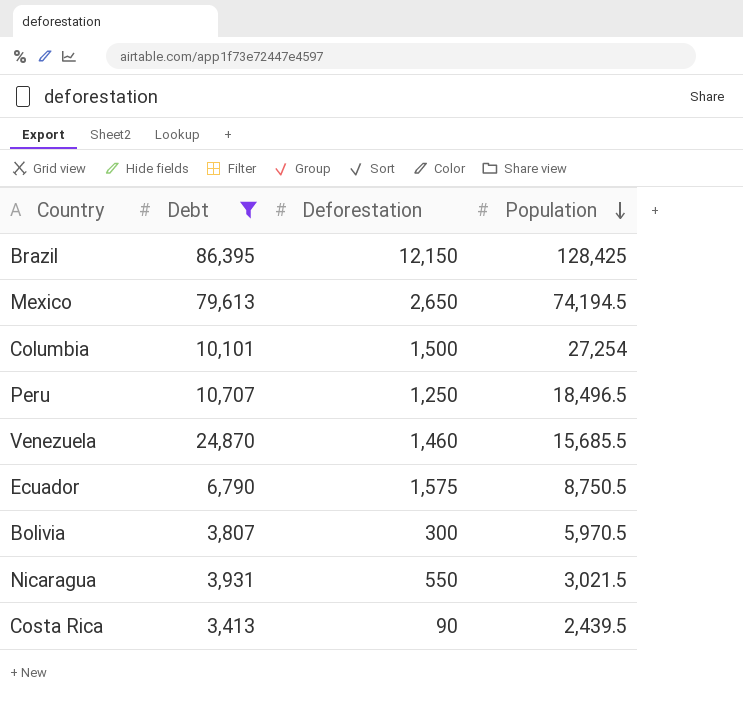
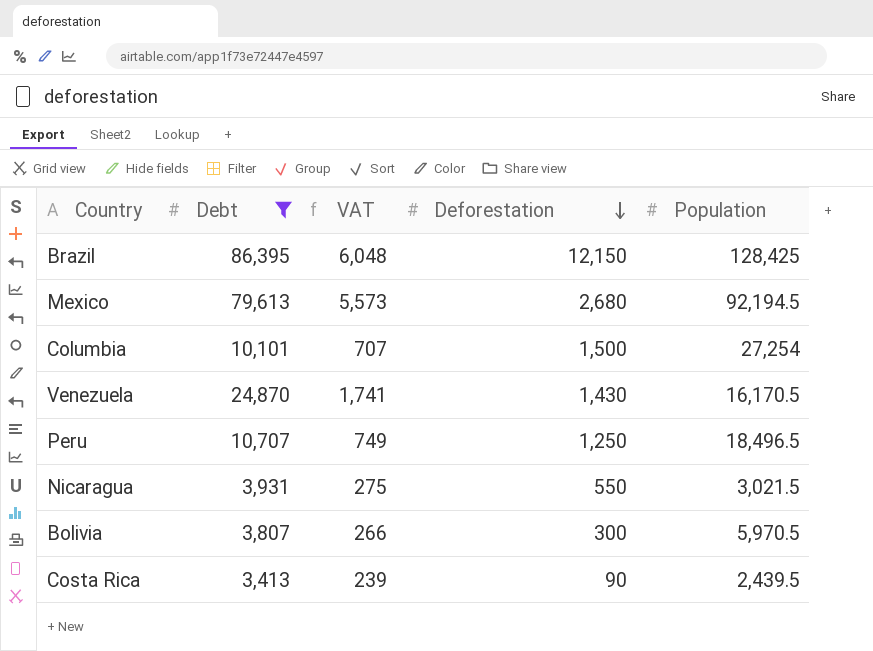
row order: Population descending -> Deforestation descending
column VAT | formula: none -> [Debt] * 0.07
row Ecuador: 6,790 | 1,575 | 8,750.5 -> none
Mexico | Deforestation: 2,650 -> 2,680
Mexico | Population: 74,194.5 -> 92,194.5
Venezuela | Deforestation: 1,460 -> 1,430
Venezuela | Population: 15,685.5 -> 16,170.5

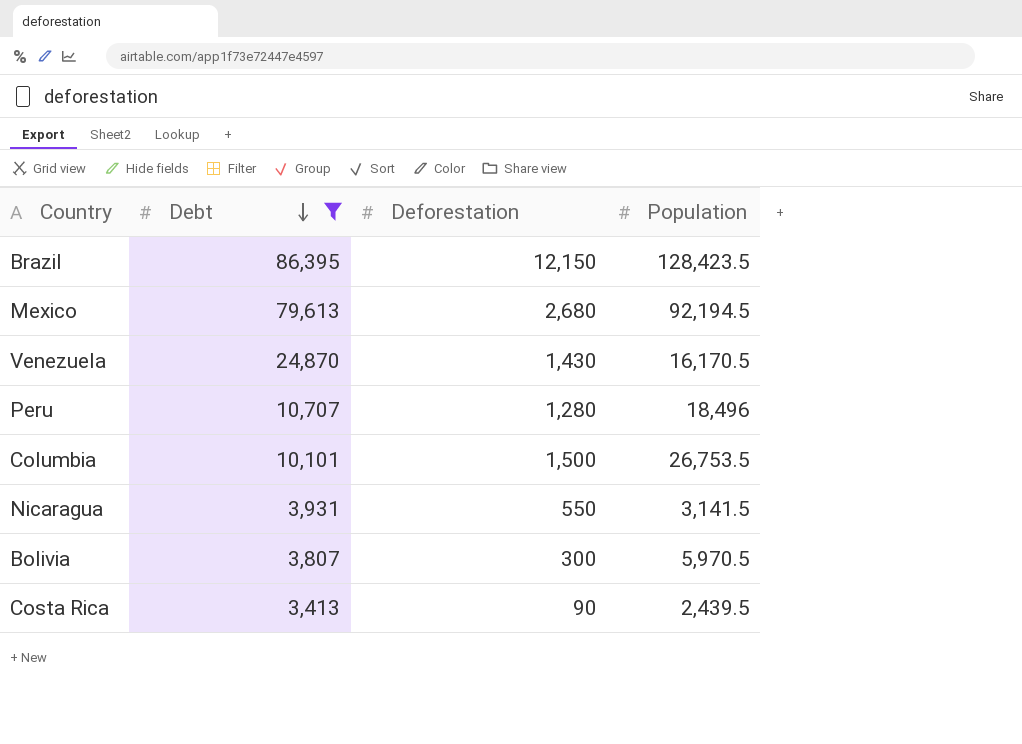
row order: Deforestation descending -> Debt descending
column VAT | formula: [Debt] * 0.07 -> none
Brazil | Population: 128,425 -> 128,423.5
Peru | Deforestation: 1,250 -> 1,280
Peru | Population: 18,496.5 -> 18,496
Columbia | Population: 27,254 -> 26,753.5
Nicaragua | Population: 3,021.5 -> 3,141.5

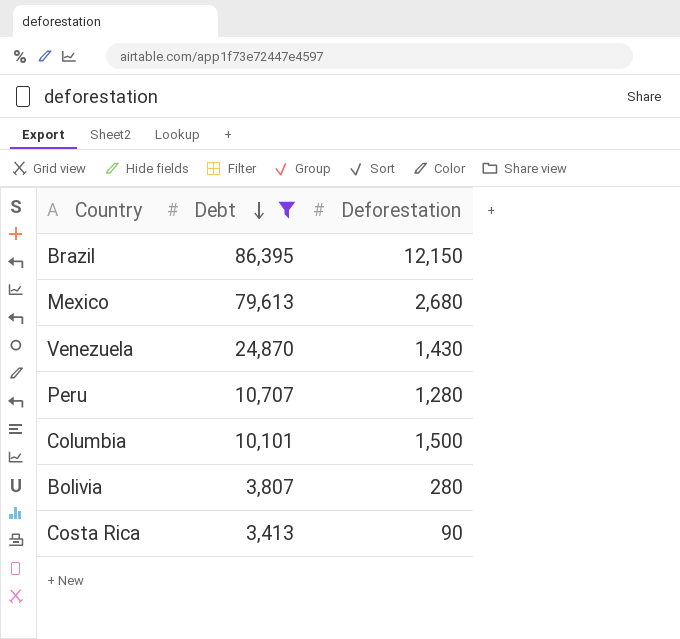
column Population | position: 4 -> none
row Nicaragua: 3,931 | 550 | 3,141.5 -> none
Bolivia | Deforestation: 300 -> 280

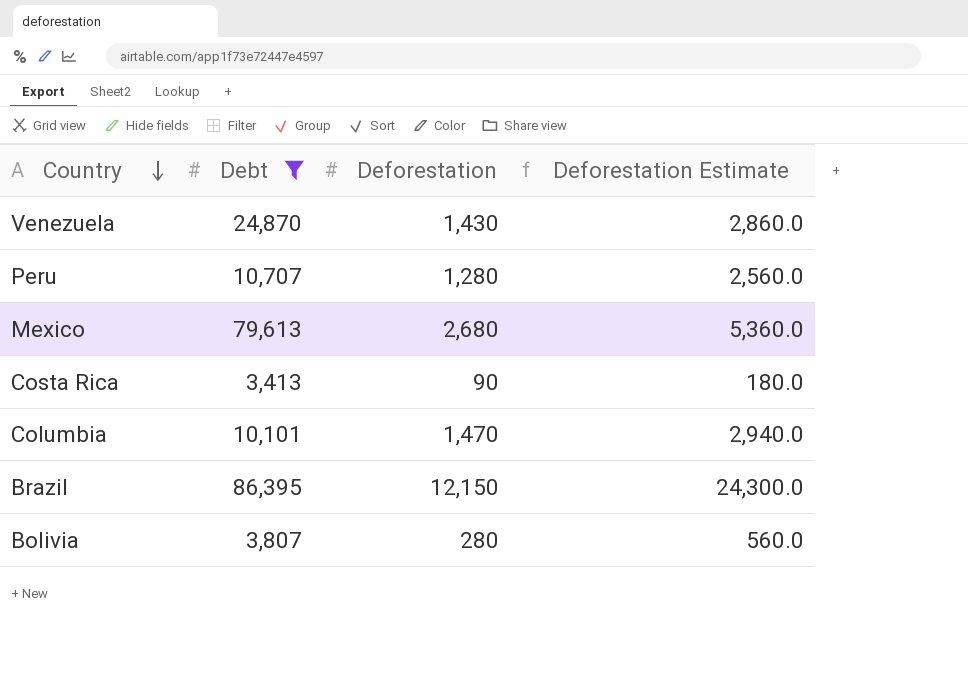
row order: Debt descending -> Country descending
column Deforestation Estimate | formula: none -> [Deforestation] * 2
Columbia | Deforestation: 1,500 -> 1,470

